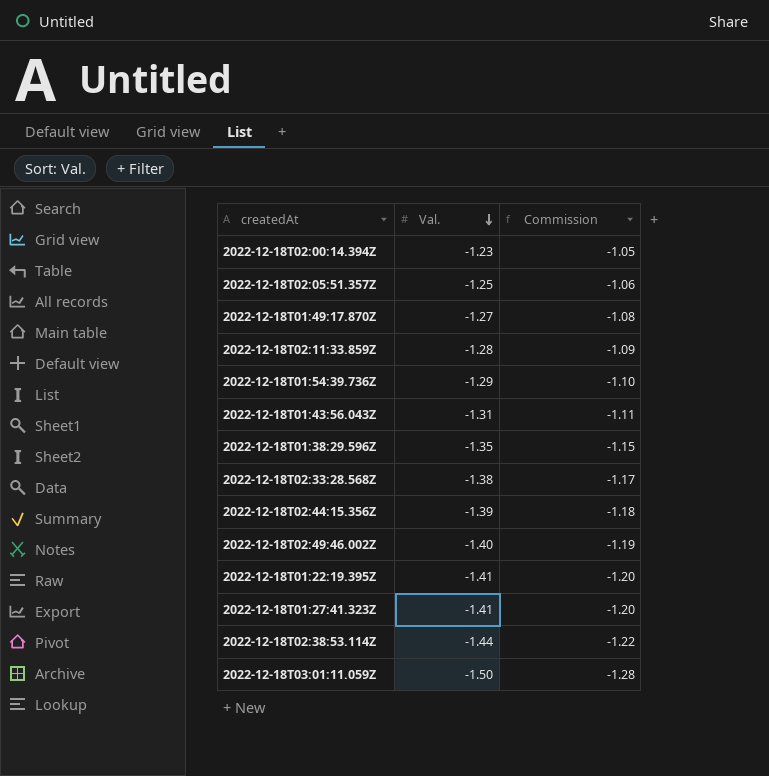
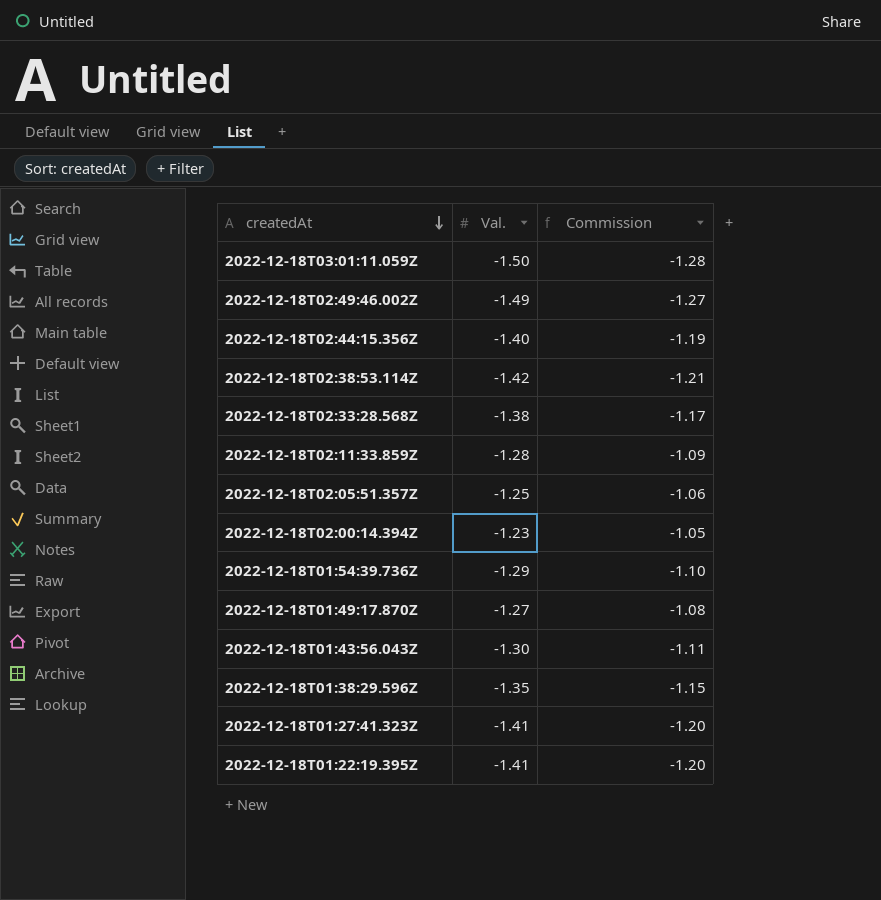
row order: Val. descending -> createdAt descending
2022-12-18T02:49:46.002Z | Val.: -1.40 -> -1.49
2022-12-18T02:49:46.002Z | Commission: -1.19 -> -1.27
2022-12-18T02:44:15.356Z | Val.: -1.39 -> -1.40
2022-12-18T02:44:15.356Z | Commission: -1.18 -> -1.19
2022-12-18T02:38:53.114Z | Val.: -1.44 -> -1.42
2022-12-18T02:38:53.114Z | Commission: -1.22 -> -1.21
2022-12-18T01:43:56.043Z | Val.: -1.31 -> -1.30

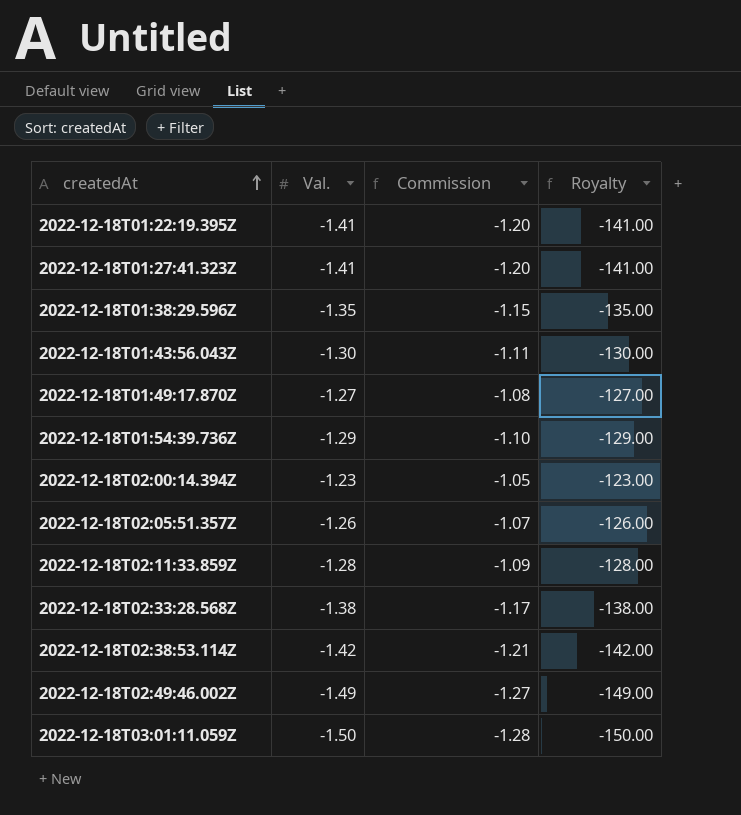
row order: createdAt descending -> createdAt ascending
column Royalty | formula: none -> [Val.] * 100
row 2022-12-18T02:44:15.356Z: -1.40 | -1.19 -> none
2022-12-18T02:05:51.357Z | Val.: -1.25 -> -1.26
2022-12-18T02:05:51.357Z | Commission: -1.06 -> -1.07

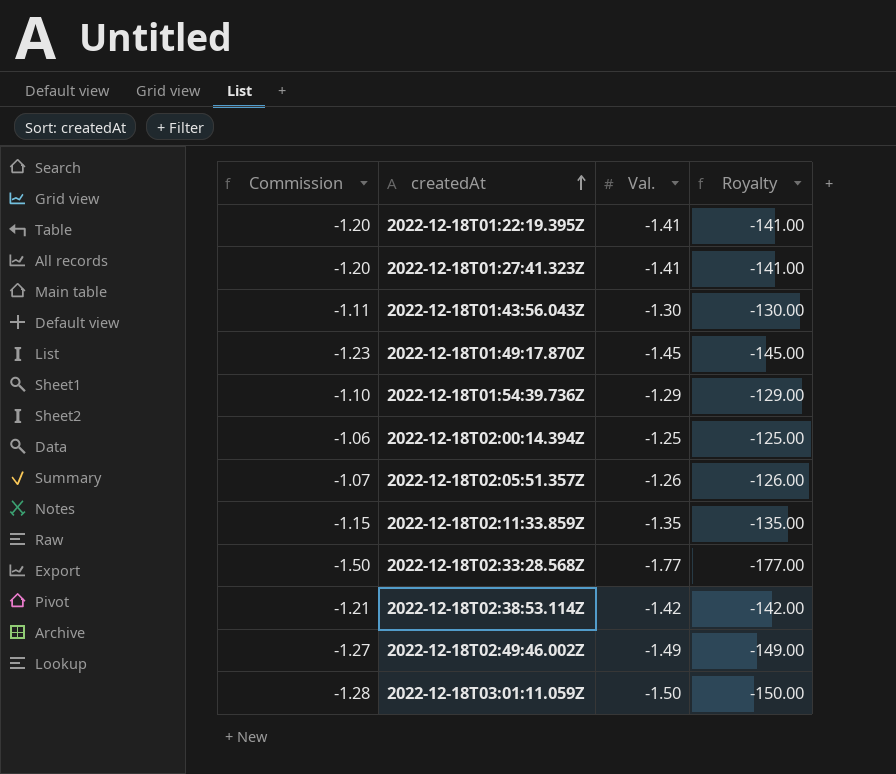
column Commission | position: 3 -> 1
row 2022-12-18T01:38:29.596Z: -1.35 | -1.15 | -135.00 -> none
2022-12-18T01:49:17.870Z | Commission: -1.08 -> -1.23
2022-12-18T01:49:17.870Z | Val.: -1.27 -> -1.45
2022-12-18T01:49:17.870Z | Royalty: -127.00 -> -145.00
2022-12-18T02:00:14.394Z | Commission: -1.05 -> -1.06
2022-12-18T02:00:14.394Z | Val.: -1.23 -> -1.25
2022-12-18T02:00:14.394Z | Royalty: -123.00 -> -125.00
2022-12-18T02:11:33.859Z | Commission: -1.09 -> -1.15
2022-12-18T02:11:33.859Z | Val.: -1.28 -> -1.35
2022-12-18T02:11:33.859Z | Royalty: -128.00 -> -135.00
2022-12-18T02:33:28.568Z | Commission: -1.17 -> -1.50
2022-12-18T02:33:28.568Z | Val.: -1.38 -> -1.77
2022-12-18T02:33:28.568Z | Royalty: -138.00 -> -177.00

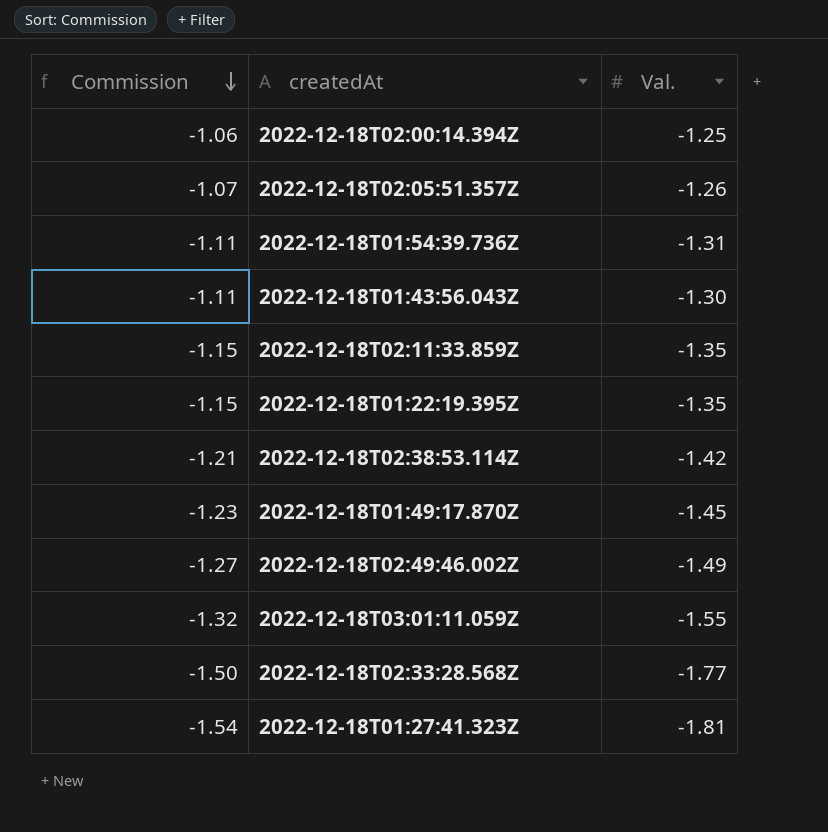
row order: createdAt ascending -> Commission descending
column Royalty | formula: [Val.] * 100 -> none
2022-12-18T01:54:39.736Z | Commission: -1.10 -> -1.11
2022-12-18T01:54:39.736Z | Val.: -1.29 -> -1.31
2022-12-18T01:22:19.395Z | Commission: -1.20 -> -1.15
2022-12-18T01:22:19.395Z | Val.: -1.41 -> -1.35
2022-12-18T03:01:11.059Z | Commission: -1.28 -> -1.32
2022-12-18T03:01:11.059Z | Val.: -1.50 -> -1.55
2022-12-18T01:27:41.323Z | Commission: -1.20 -> -1.54
2022-12-18T01:27:41.323Z | Val.: -1.41 -> -1.81

